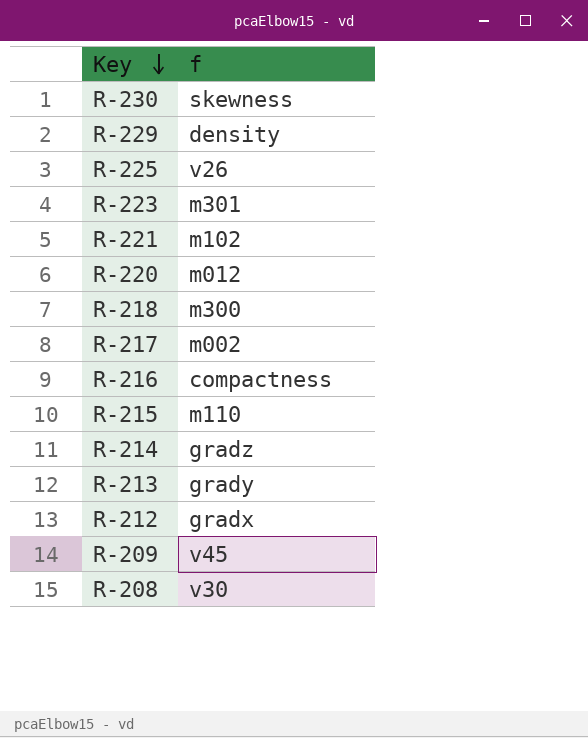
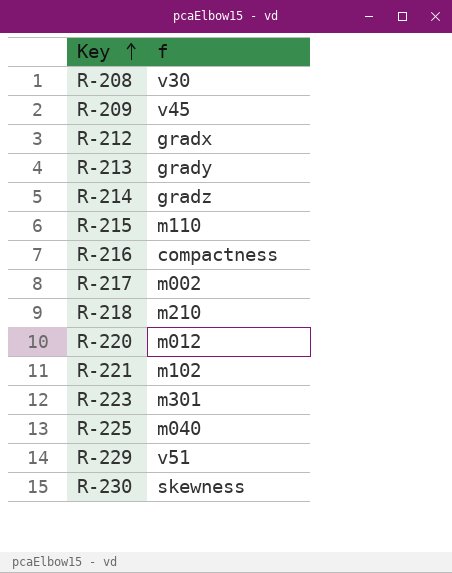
row order: Key descending -> Key ascending
R-218 | f: m300 -> m210
R-225 | f: v26 -> m040
R-229 | f: density -> v51

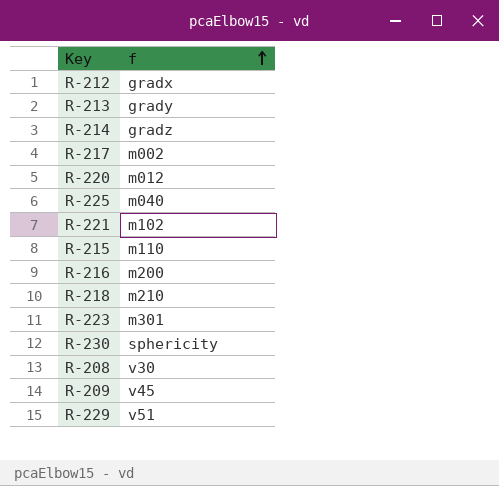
row order: Key ascending -> f ascending
R-216 | f: compactness -> m200
R-230 | f: skewness -> sphericity

